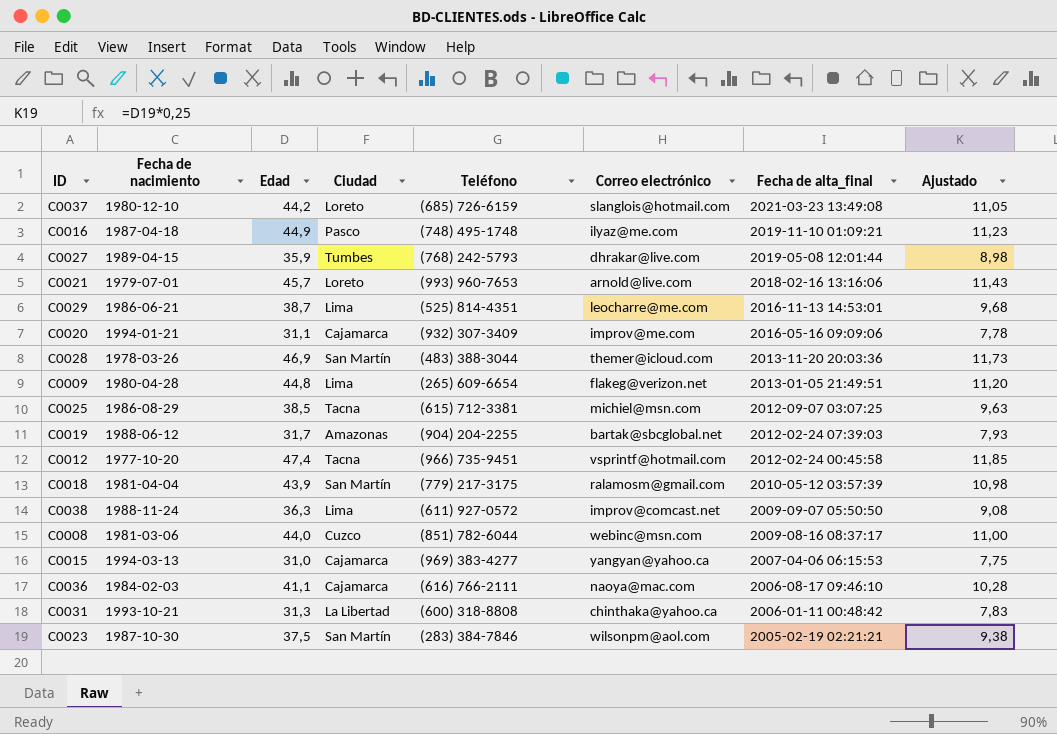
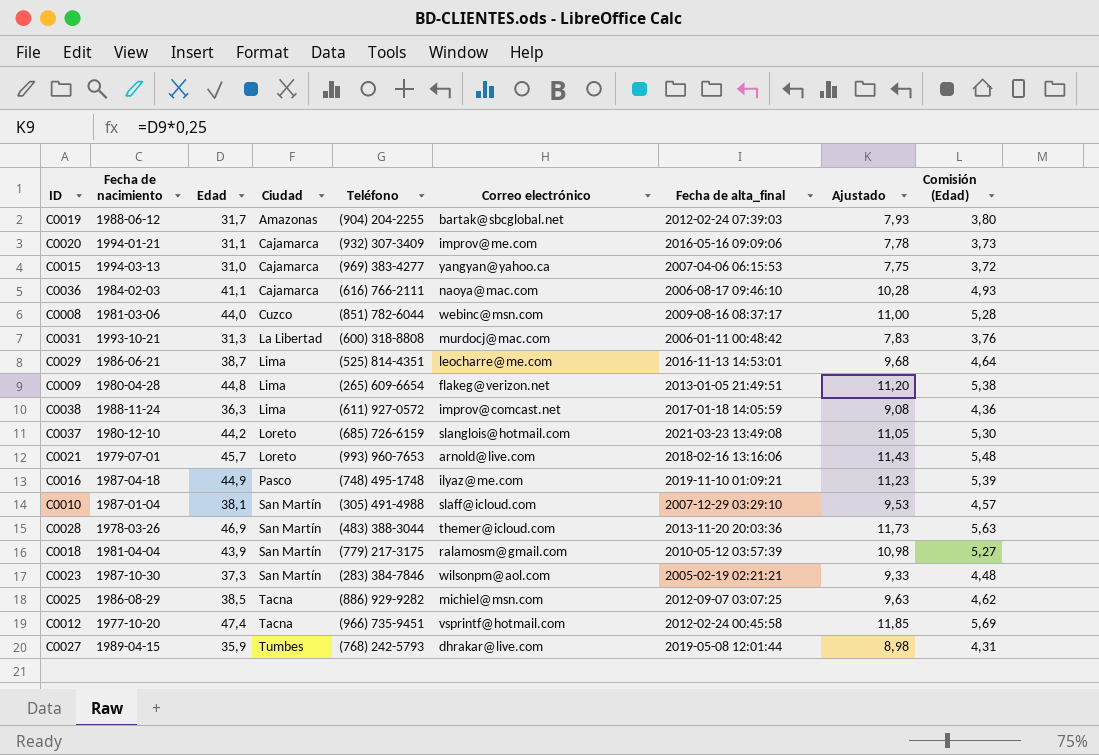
row order: Fecha de alta_final descending -> Ciudad ascending
column Comisión (Edad) | formula: none -> [Edad] * 0,12
C0031 | Correo electrónico: chinthaka@yahoo.ca -> murdocj@mac.com
C0038 | Fecha de alta_final: 2009-09-07 05:50:50 -> 2017-01-18 14:05:59
row C0010: none -> 1987-01-04 | 38,1 | San Martín | (305) 491-4988 | slaff@icloud.com | 2007-12-29 03:29:10 | 9,53 | 4,57
C0023 | Edad: 37,5 -> 37,3
C0023 | Ajustado: 9,38 -> 9,33
C0025 | Teléfono: (615) 712-3381 -> (886) 929-9282

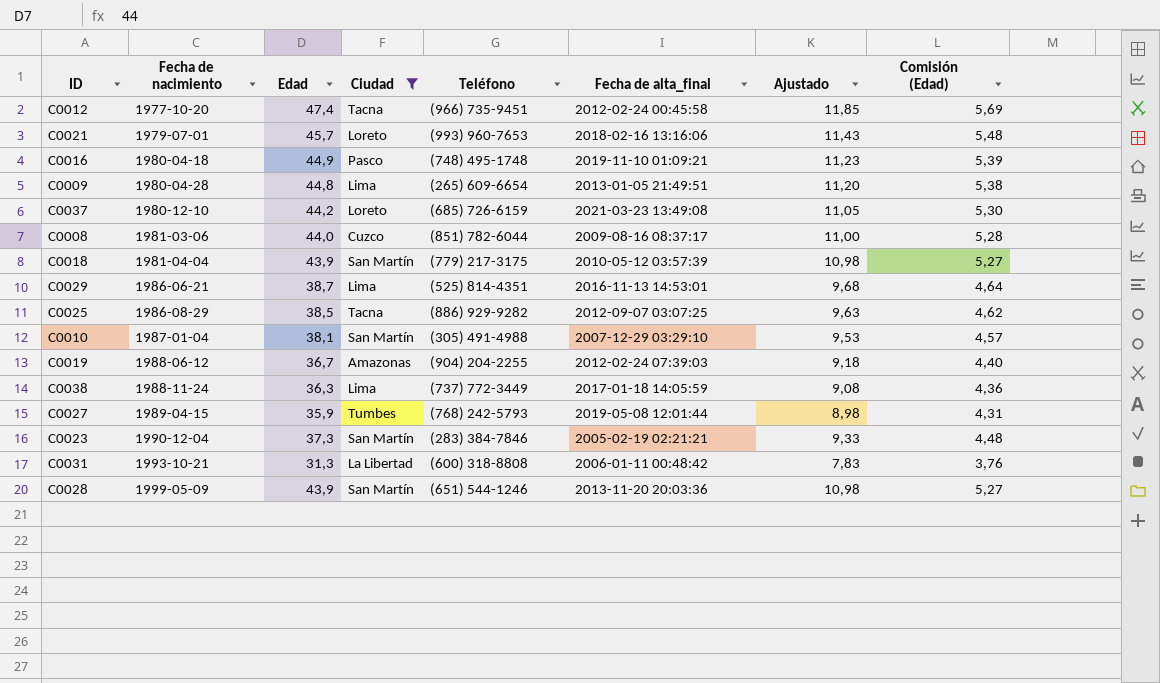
filter: none -> Ciudad != Cajamarca
row order: Ciudad ascending -> Fecha de nacimiento ascending
column Correo electrónico | position: 6 -> none
C0016 | Fecha de nacimiento: 1987-04-18 -> 1980-04-18
C0019 | Edad: 31,7 -> 36,7
C0019 | Ajustado: 7,93 -> 9,18
C0019 | Comisión (Edad): 3,80 -> 4,40
C0038 | Teléfono: (611) 927-0572 -> (737) 772-3449
C0023 | Fecha de nacimiento: 1987-10-30 -> 1990-12-04
C0028 | Fecha de nacimiento: 1978-03-26 -> 1999-05-09
C0028 | Edad: 46,9 -> 43,9
C0028 | Teléfono: (483) 388-3044 -> (651) 544-1246
C0028 | Ajustado: 11,73 -> 10,98
C0028 | Comisión (Edad): 5,63 -> 5,27

